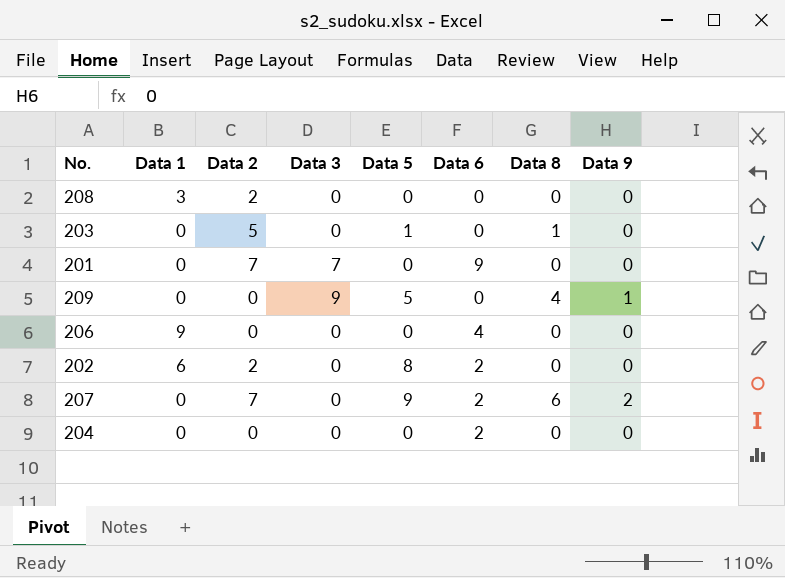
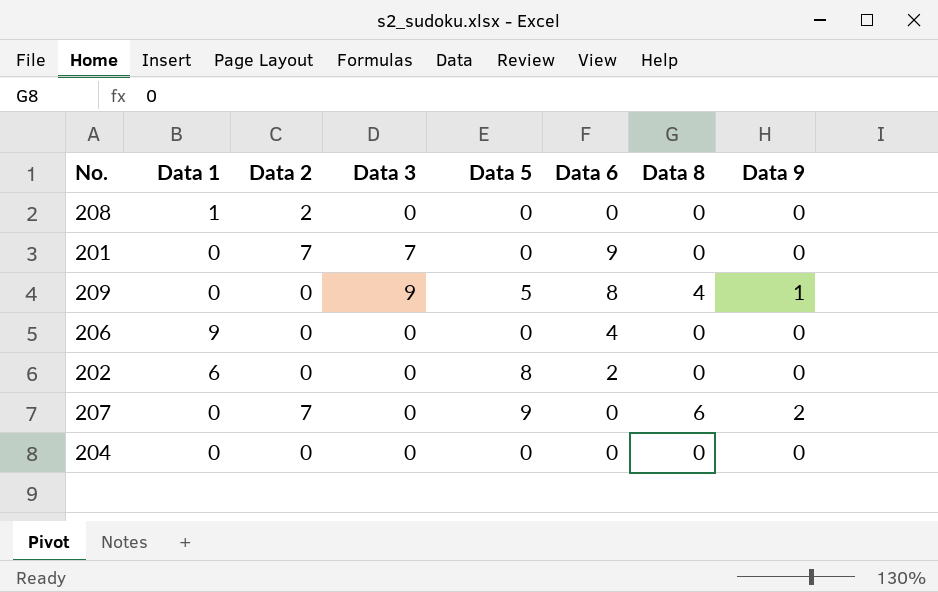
row 203: 0 | 5 | 0 | 1 | 0 | 1 | 0 -> none
208 | Data 1: 3 -> 1
209 | Data 6: 0 -> 8
202 | Data 2: 2 -> 0
207 | Data 6: 2 -> 0
204 | Data 6: 2 -> 0

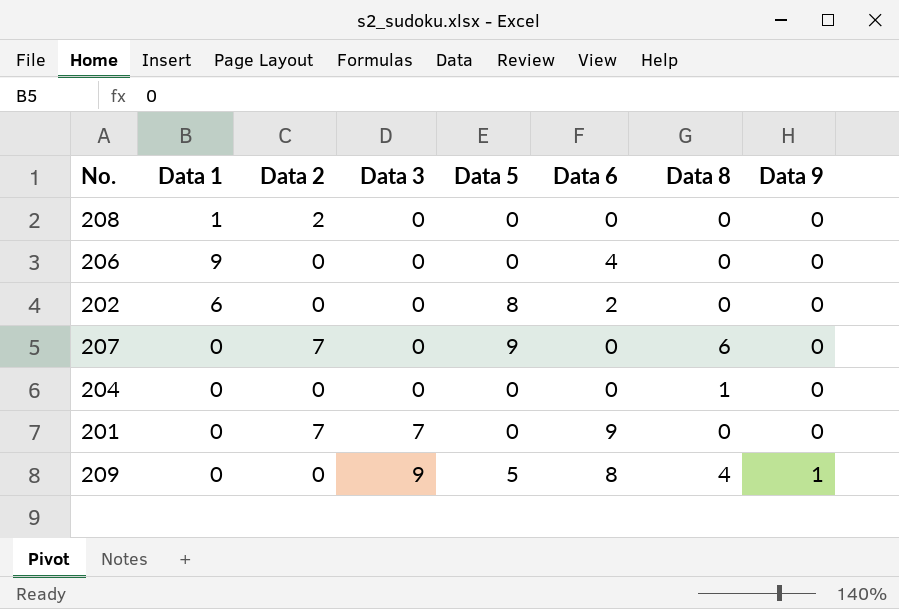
row order: none -> Data 3 ascending
207 | Data 9: 2 -> 0
204 | Data 8: 0 -> 1

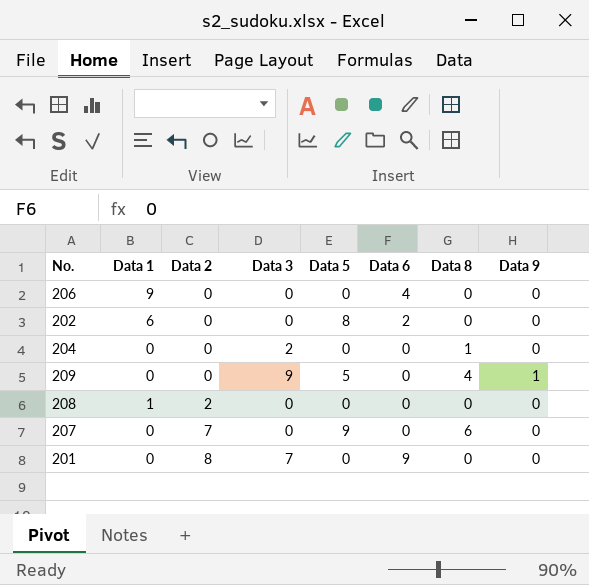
row order: Data 3 ascending -> Data 2 ascending
204 | Data 3: 0 -> 2
209 | Data 6: 8 -> 0
201 | Data 2: 7 -> 8

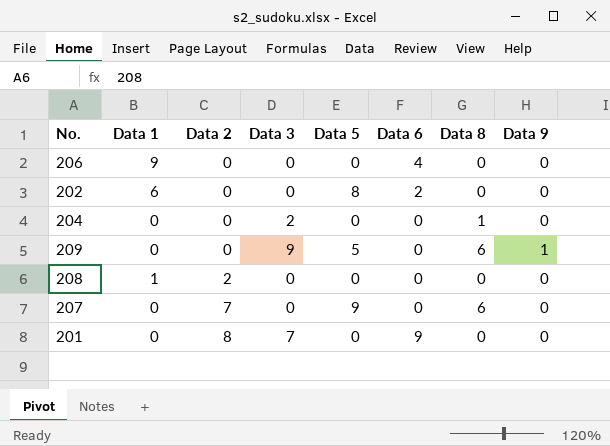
209 | Data 8: 4 -> 6

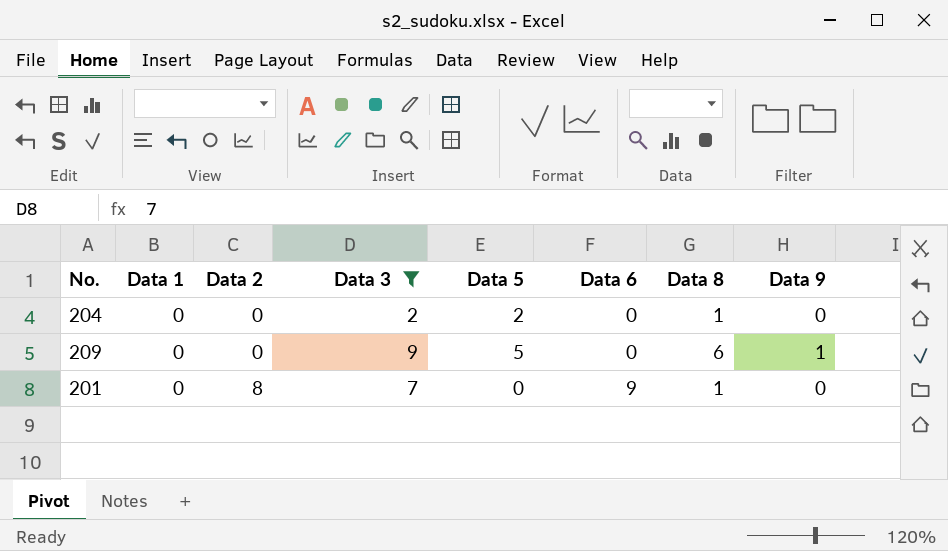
filter: none -> Data 3 != 0
204 | Data 5: 0 -> 2
201 | Data 8: 0 -> 1

